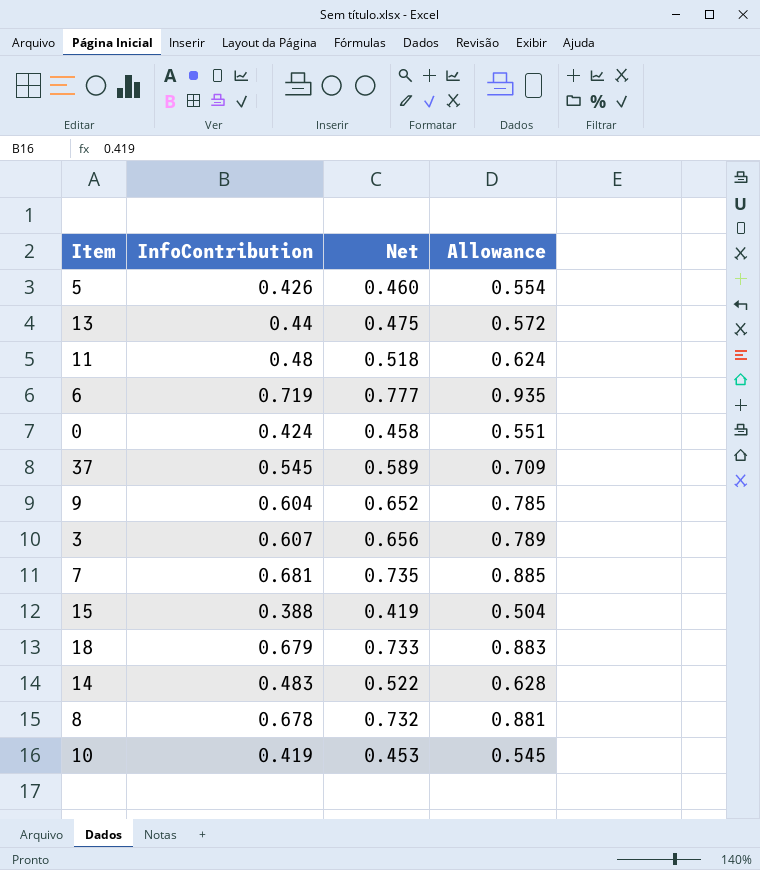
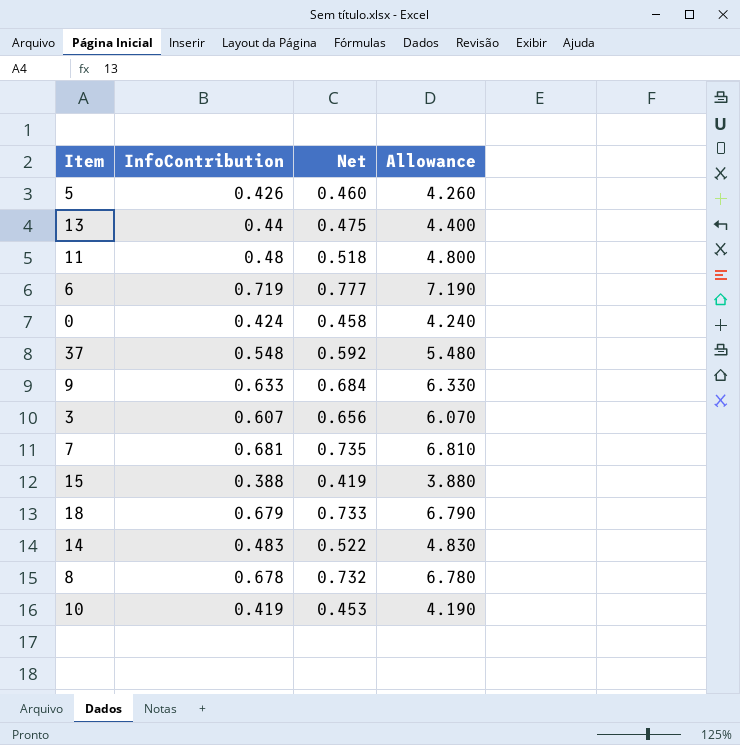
column Allowance | formula: [InfoContribution] * 1.3 -> [InfoContribution] * 10
37 | InfoContribution: 0.545 -> 0.548
37 | Net: 0.589 -> 0.592
9 | InfoContribution: 0.604 -> 0.633
9 | Net: 0.652 -> 0.684

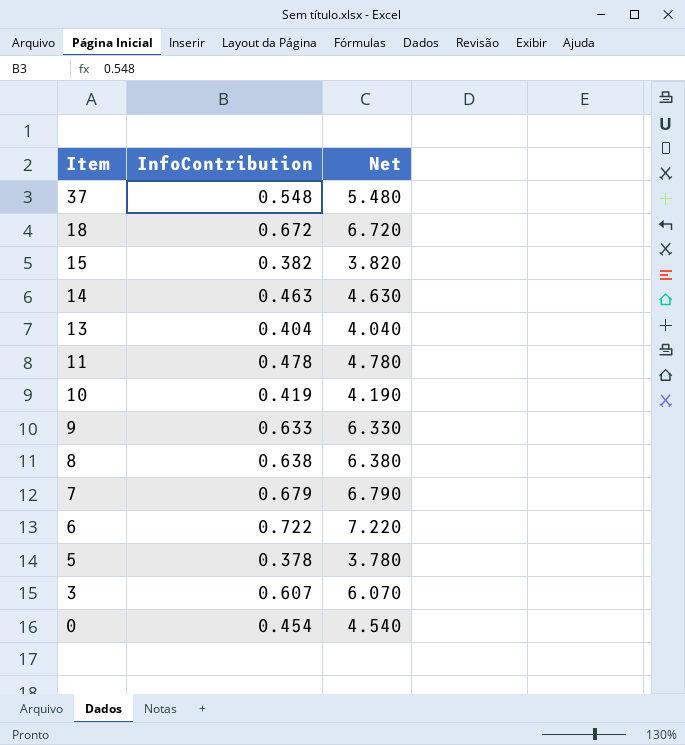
row order: none -> Item descending
column Allowance | formula: [InfoContribution] * 10 -> none
column Net | formula: [InfoContribution] * 1.08 -> [InfoContribution] * 10
18 | InfoContribution: 0.679 -> 0.672
15 | InfoContribution: 0.388 -> 0.382
14 | InfoContribution: 0.483 -> 0.463
13 | InfoContribution: 0.44 -> 0.404
11 | InfoContribution: 0.48 -> 0.478
8 | InfoContribution: 0.678 -> 0.638
7 | InfoContribution: 0.681 -> 0.679
6 | InfoContribution: 0.719 -> 0.722
5 | InfoContribution: 0.426 -> 0.378
0 | InfoContribution: 0.424 -> 0.454

